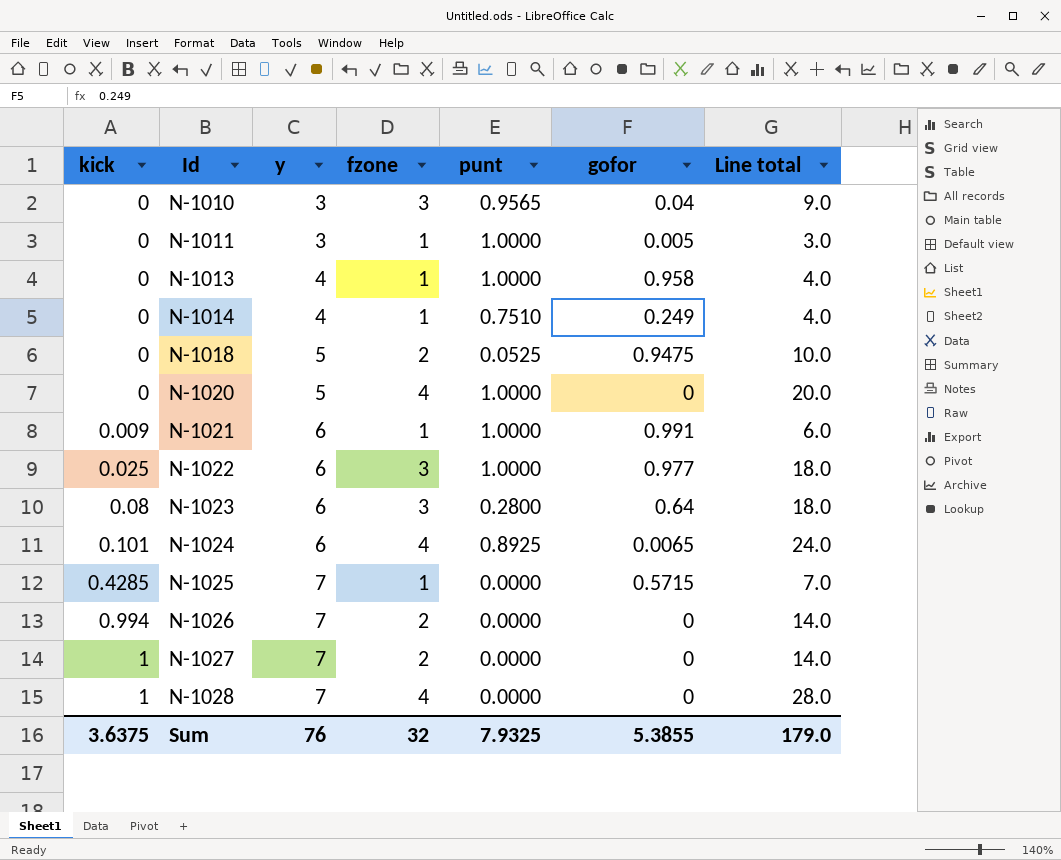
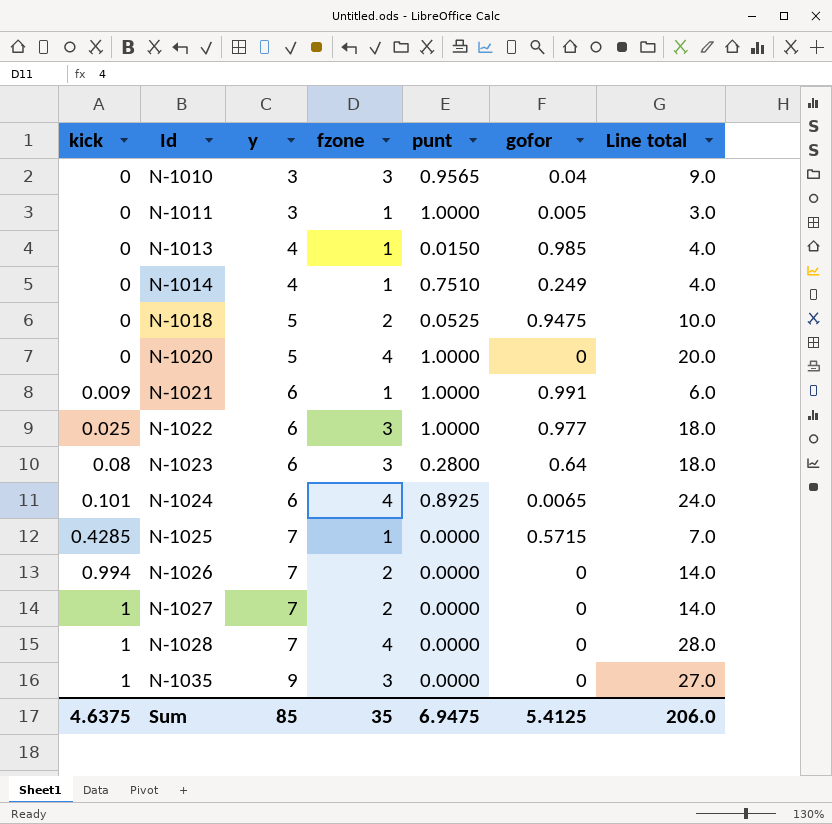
N-1013 | punt: 1.0000 -> 0.0150
N-1013 | gofor: 0.958 -> 0.985
row N-1035: none -> 1 | 9 | 3 | 0.0000 | 0 | 27.0
Sum | kick: 3.6375 -> 4.6375
Sum | y: 76 -> 85
Sum | fzone: 32 -> 35
Sum | punt: 7.9325 -> 6.9475
Sum | gofor: 5.3855 -> 5.4125
Sum | Line total: 179.0 -> 206.0

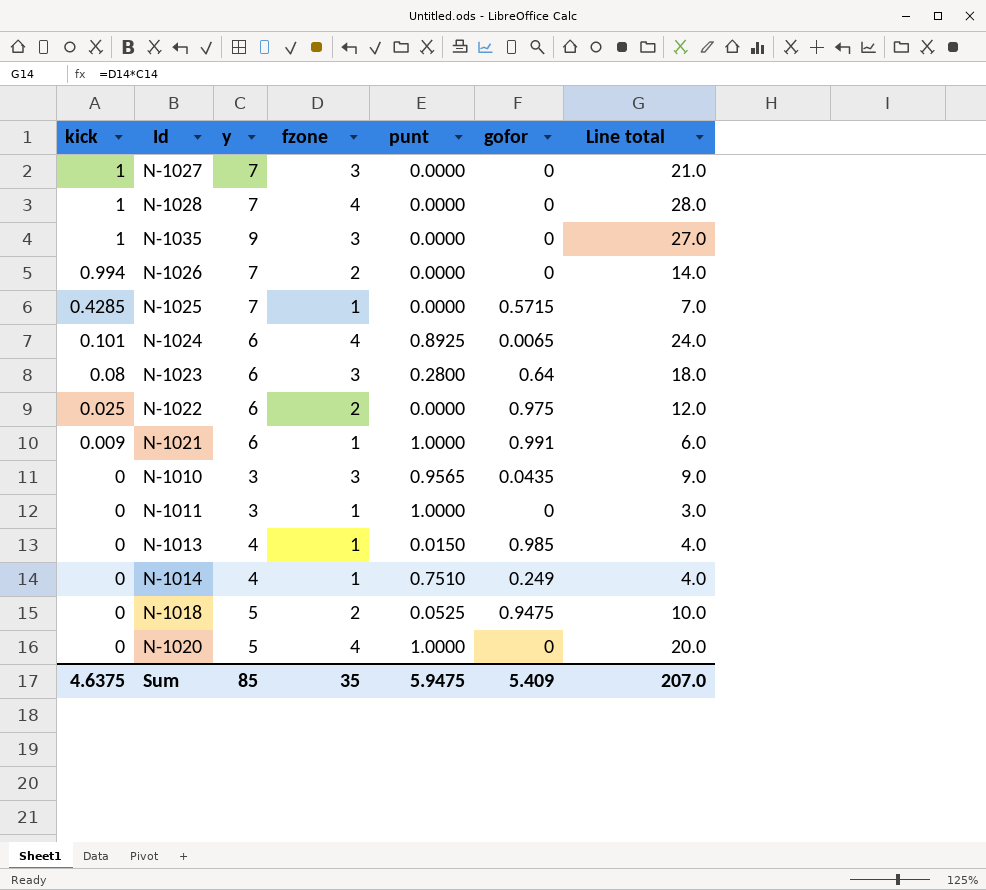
row order: kick ascending -> kick descending
N-1027 | fzone: 2 -> 3
N-1027 | Line total: 14.0 -> 21.0
N-1022 | fzone: 3 -> 2
N-1022 | punt: 1.0000 -> 0.0000
N-1022 | gofor: 0.977 -> 0.975
N-1022 | Line total: 18.0 -> 12.0
N-1010 | gofor: 0.04 -> 0.0435
N-1011 | gofor: 0.005 -> 0
Sum | punt: 6.9475 -> 5.9475
Sum | gofor: 5.4125 -> 5.409
Sum | Line total: 206.0 -> 207.0

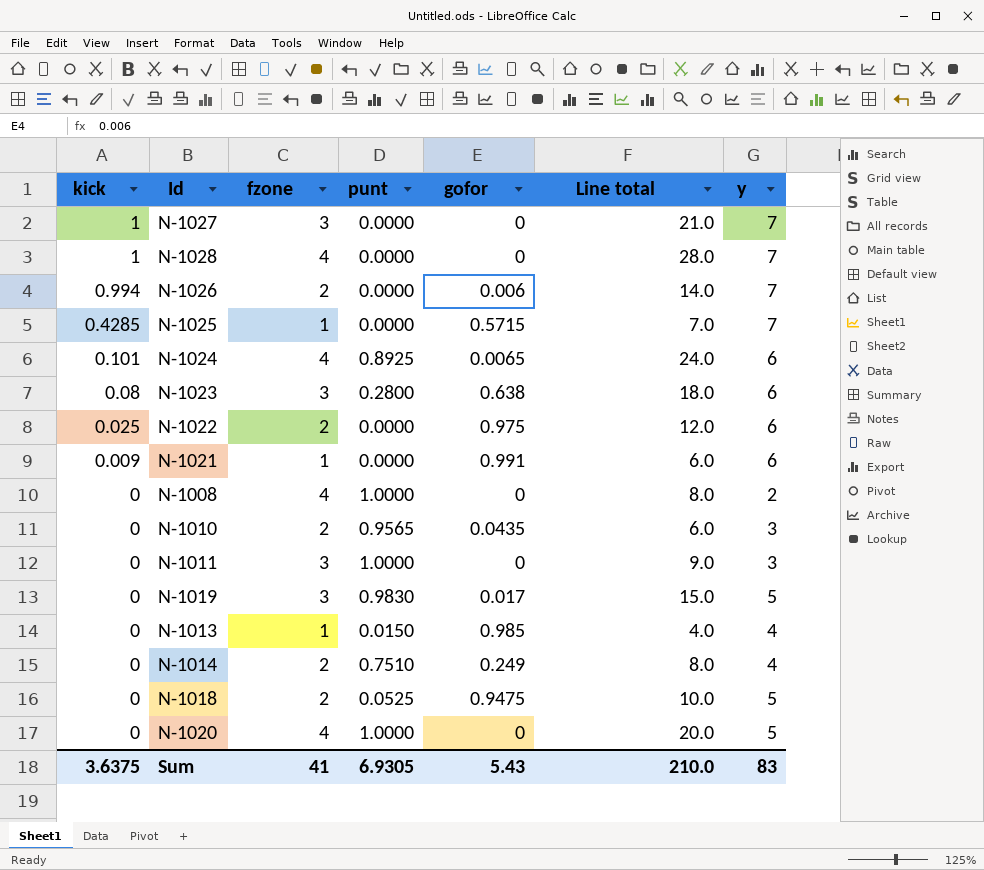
column y | position: 3 -> 7
row N-1035: 1 | 9 | 3 | 0.0000 | 0 | 27.0 -> none
N-1026 | gofor: 0 -> 0.006
N-1023 | gofor: 0.64 -> 0.638
N-1021 | punt: 1.0000 -> 0.0000
row N-1008: none -> 0 | 4 | 1.0000 | 0 | 8.0 | 2
N-1010 | fzone: 3 -> 2
N-1010 | Line total: 9.0 -> 6.0
N-1011 | fzone: 1 -> 3
N-1011 | Line total: 3.0 -> 9.0
row N-1019: none -> 0 | 3 | 0.9830 | 0.017 | 15.0 | 5
N-1014 | fzone: 1 -> 2
N-1014 | Line total: 4.0 -> 8.0
Sum | kick: 4.6375 -> 3.6375
Sum | fzone: 35 -> 41
Sum | punt: 5.9475 -> 6.9305
Sum | gofor: 5.409 -> 5.43
Sum | Line total: 207.0 -> 210.0
Sum | y: 85 -> 83

